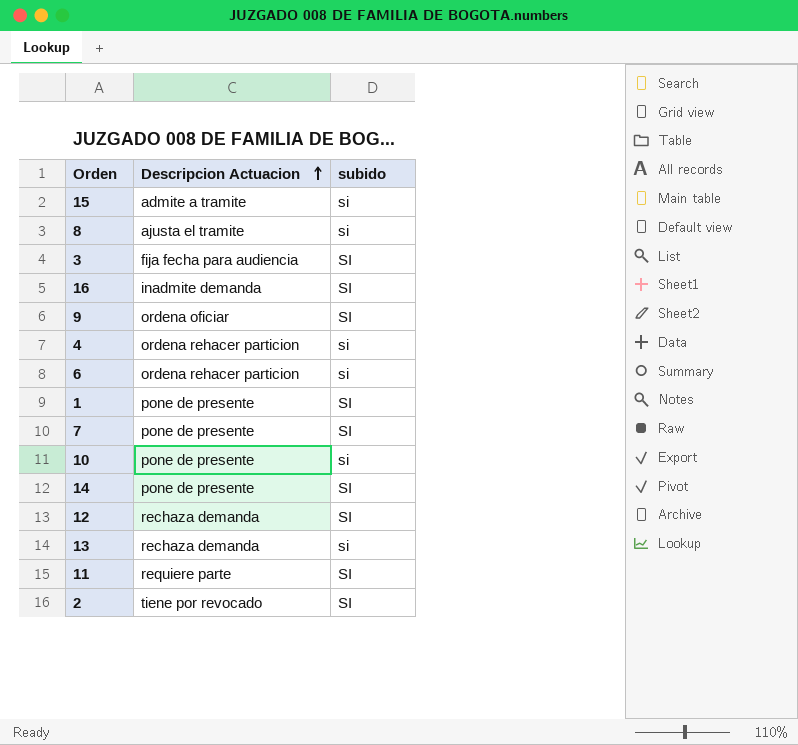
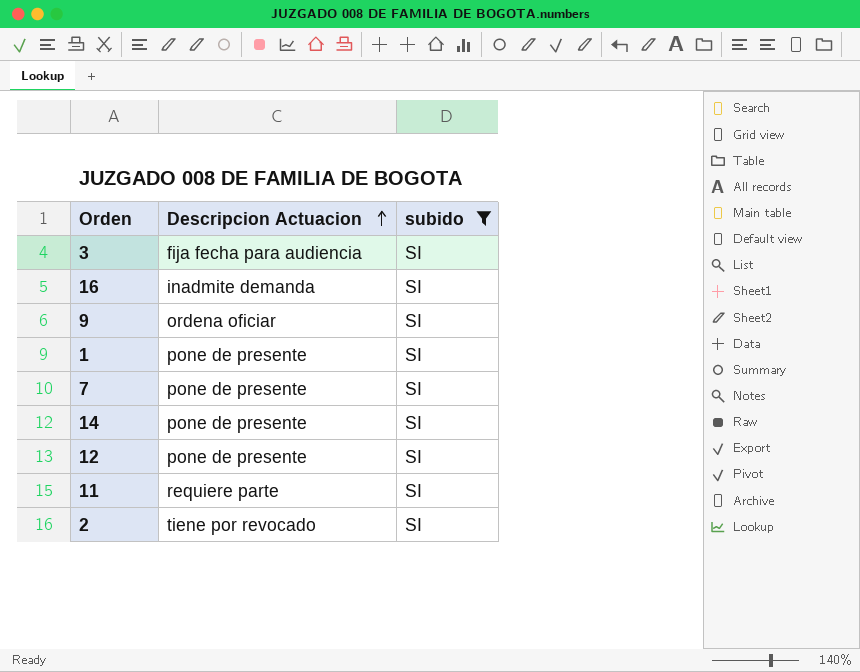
filter: none -> subido = SI
12 | Descripcion Actuacion: rechaza demanda -> pone de presente

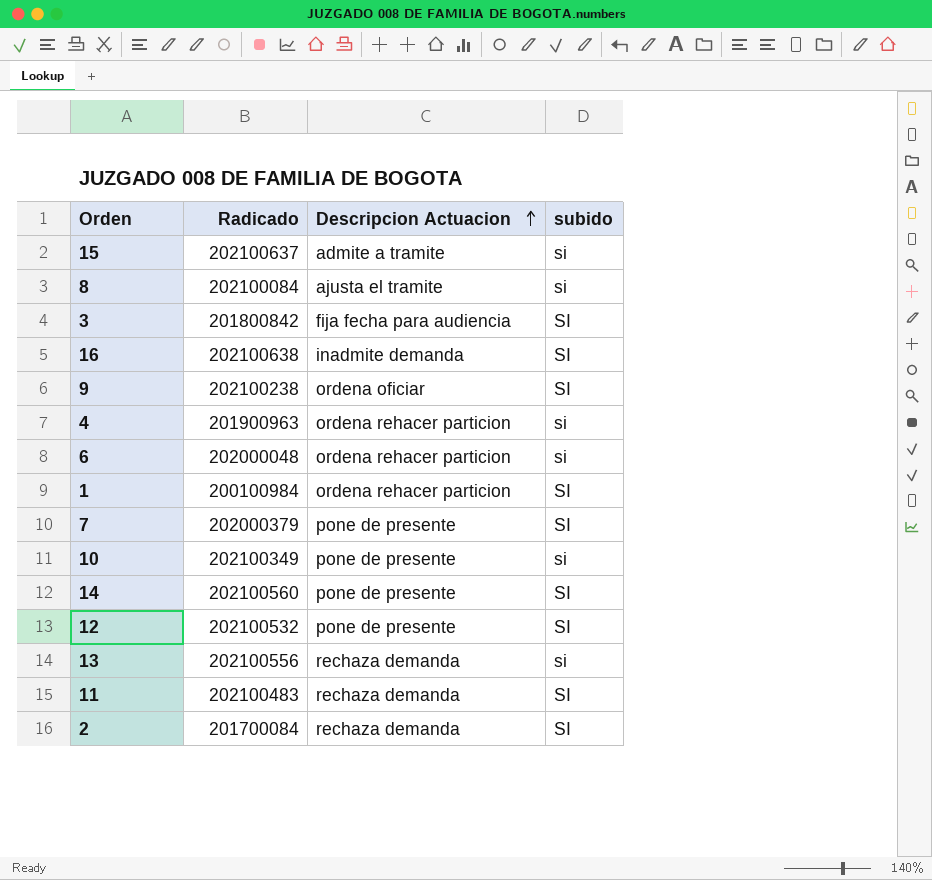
filter: subido = SI -> none
column Radicado | position: none -> 2
1 | Descripcion Actuacion: pone de presente -> ordena rehacer particion
11 | Descripcion Actuacion: requiere parte -> rechaza demanda
2 | Descripcion Actuacion: tiene por revocado -> rechaza demanda

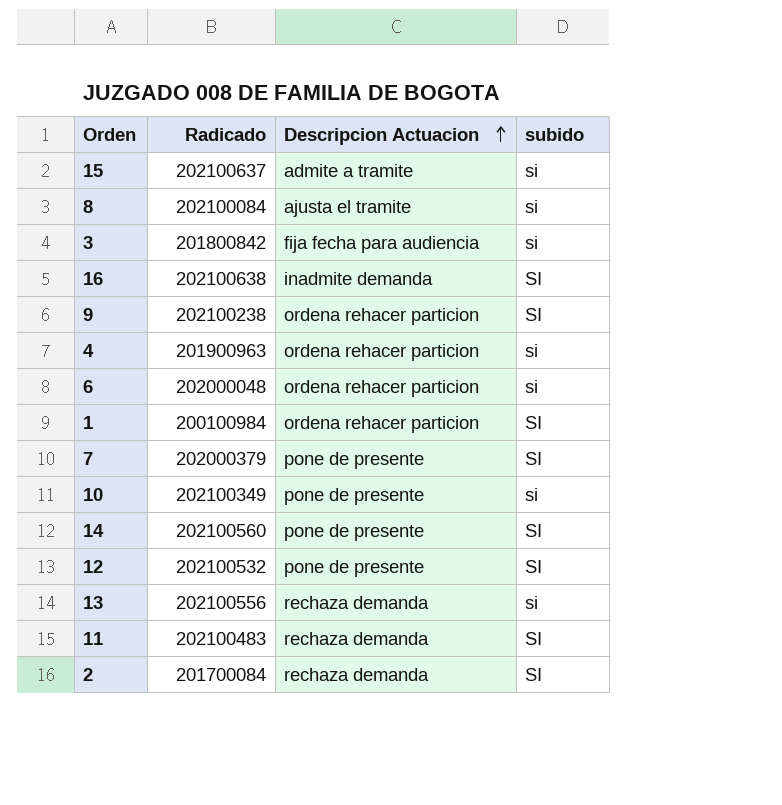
3 | subido: SI -> si
9 | Descripcion Actuacion: ordena oficiar -> ordena rehacer particion

